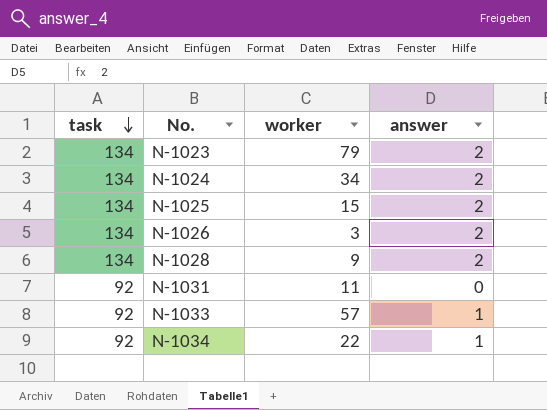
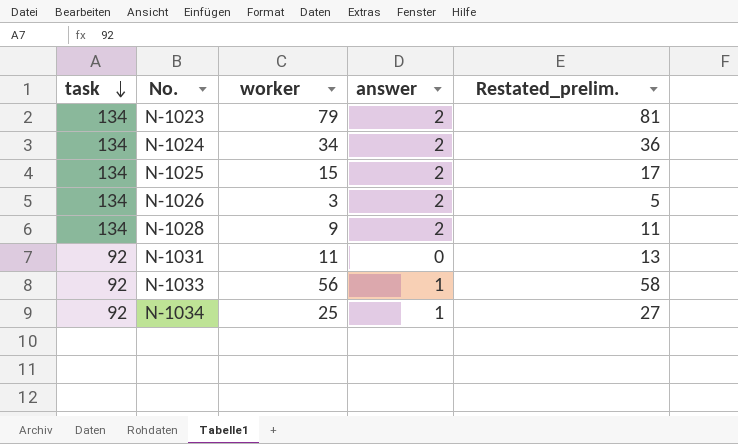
column Restated_prelim. | formula: none -> [worker] + 2
N-1033 | worker: 57 -> 56
N-1034 | worker: 22 -> 25

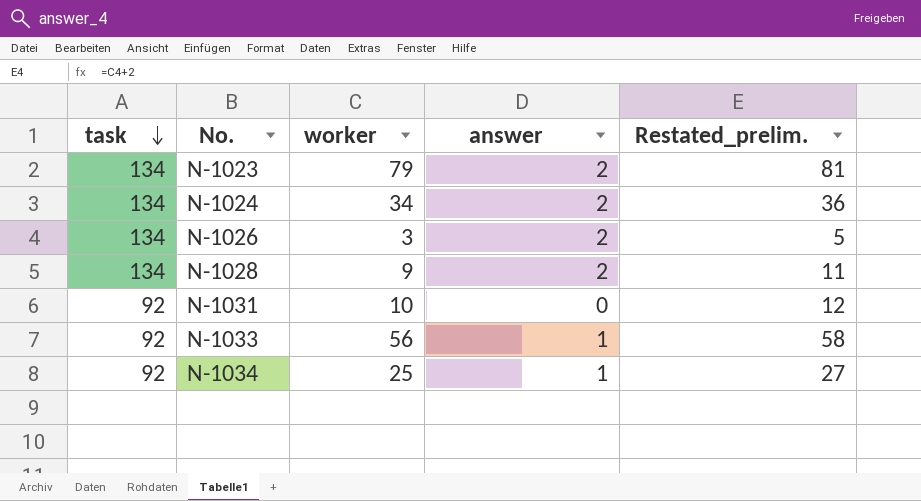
row N-1025: 134 | 15 | 2 | 17 -> none
N-1031 | worker: 11 -> 10
N-1031 | Restated_prelim.: 13 -> 12

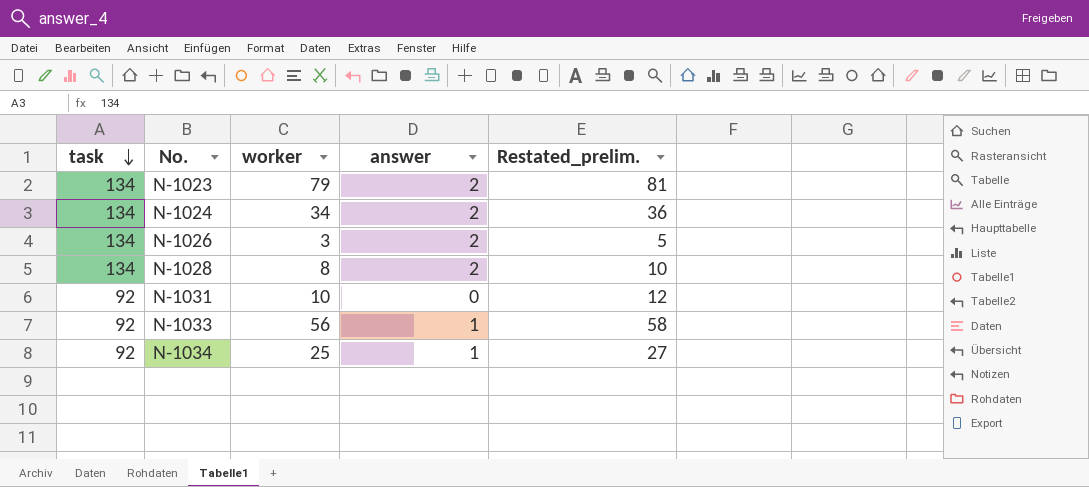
N-1028 | worker: 9 -> 8
N-1028 | Restated_prelim.: 11 -> 10

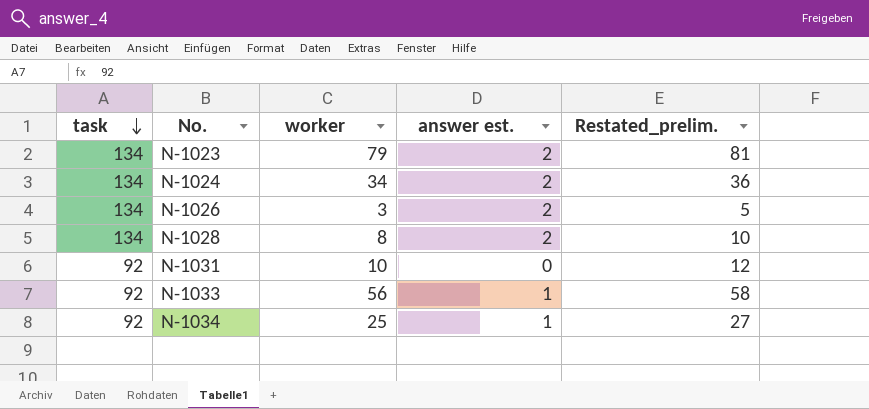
column name: answer -> answer est.

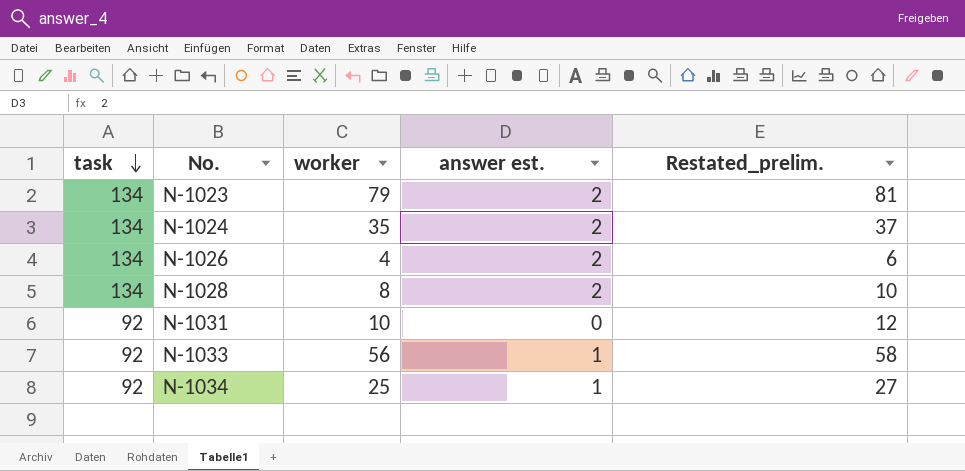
N-1024 | worker: 34 -> 35
N-1024 | Restated_prelim.: 36 -> 37
N-1026 | worker: 3 -> 4
N-1026 | Restated_prelim.: 5 -> 6

